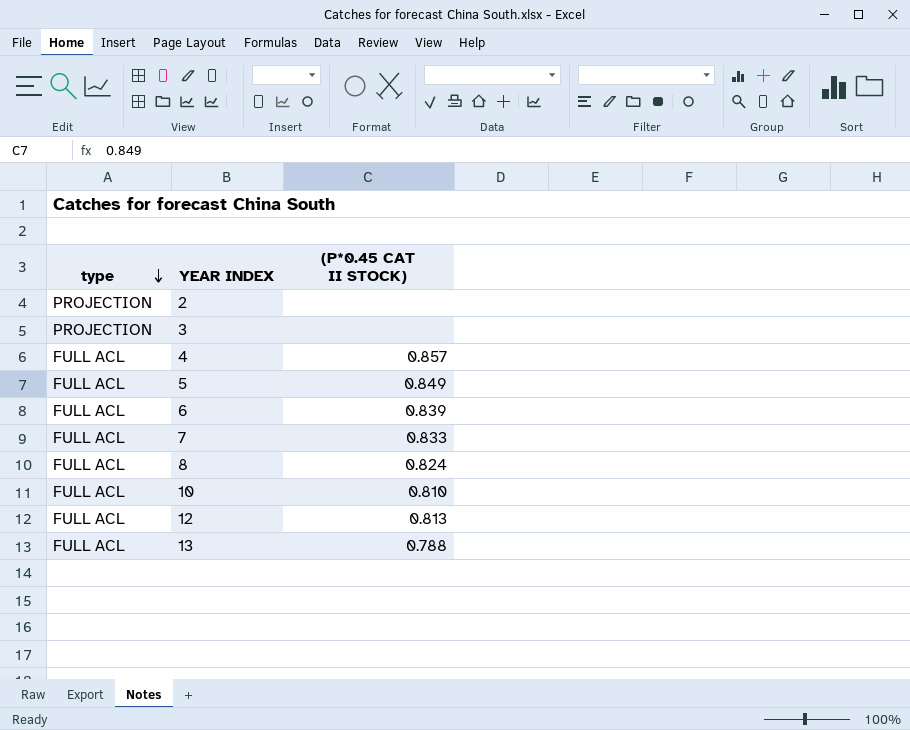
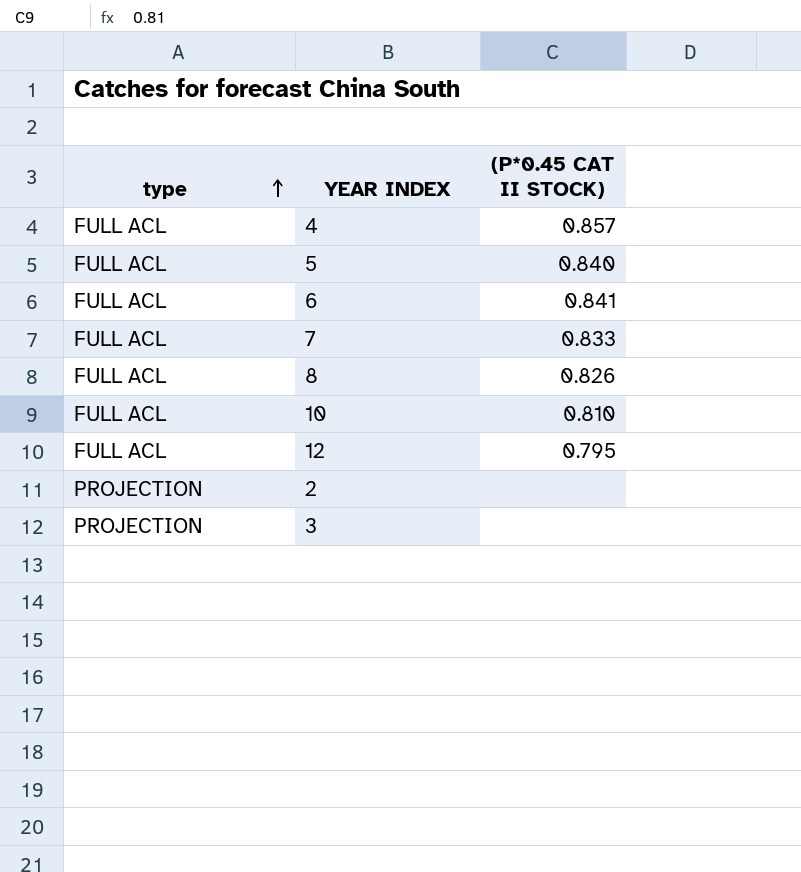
row order: type descending -> type ascending
row 13: FULL ACL | 0.788 -> none
5 | (P*0.45 CAT II STOCK): 0.849 -> 0.840
6 | (P*0.45 CAT II STOCK): 0.839 -> 0.841
8 | (P*0.45 CAT II STOCK): 0.824 -> 0.826
12 | (P*0.45 CAT II STOCK): 0.813 -> 0.795

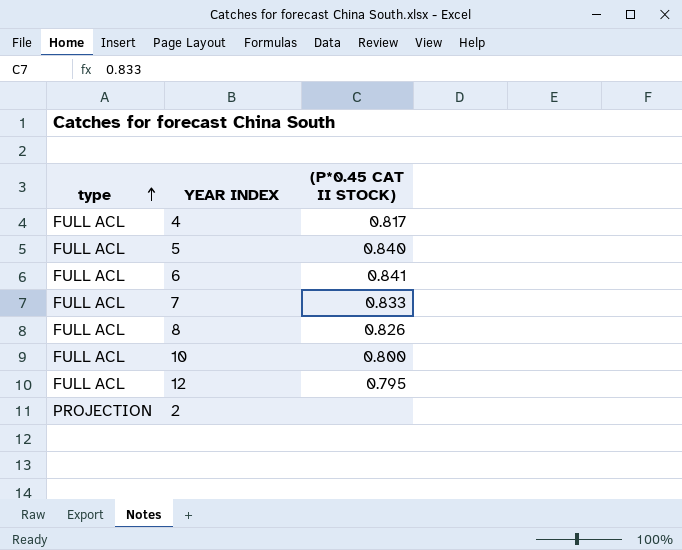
row 3: PROJECTION | none -> none
4 | (P*0.45 CAT II STOCK): 0.857 -> 0.817
10 | (P*0.45 CAT II STOCK): 0.810 -> 0.800

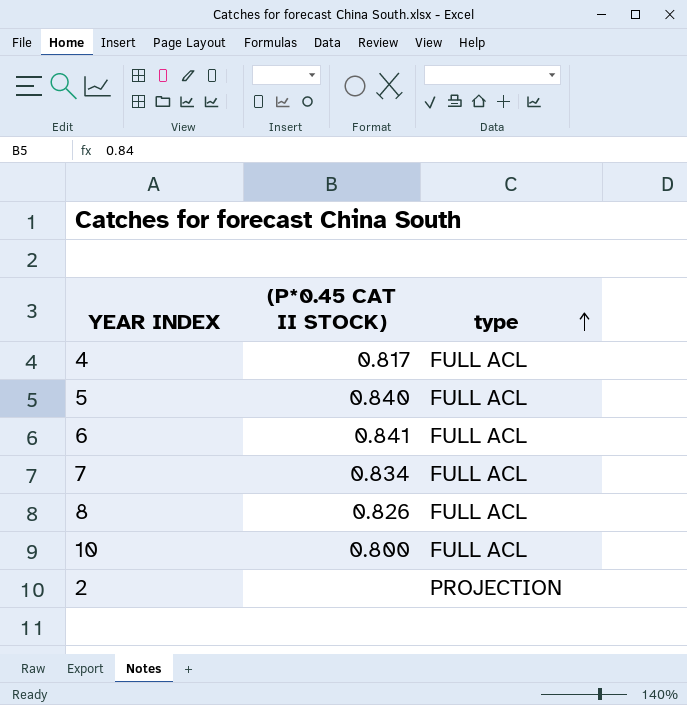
column type | position: 1 -> 3
row 12: FULL ACL | 0.795 -> none
7 | (P*0.45 CAT II STOCK): 0.833 -> 0.834

